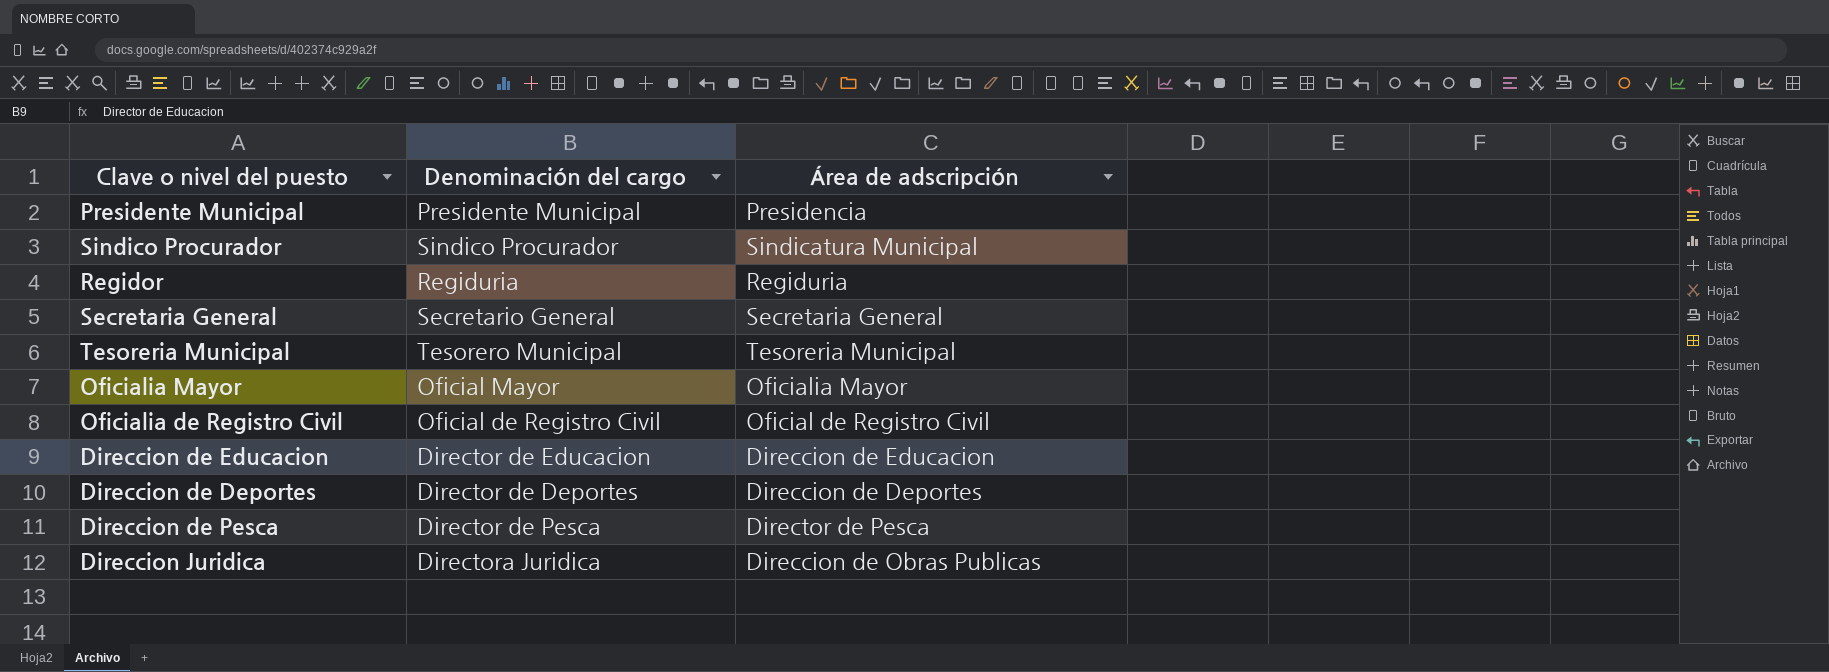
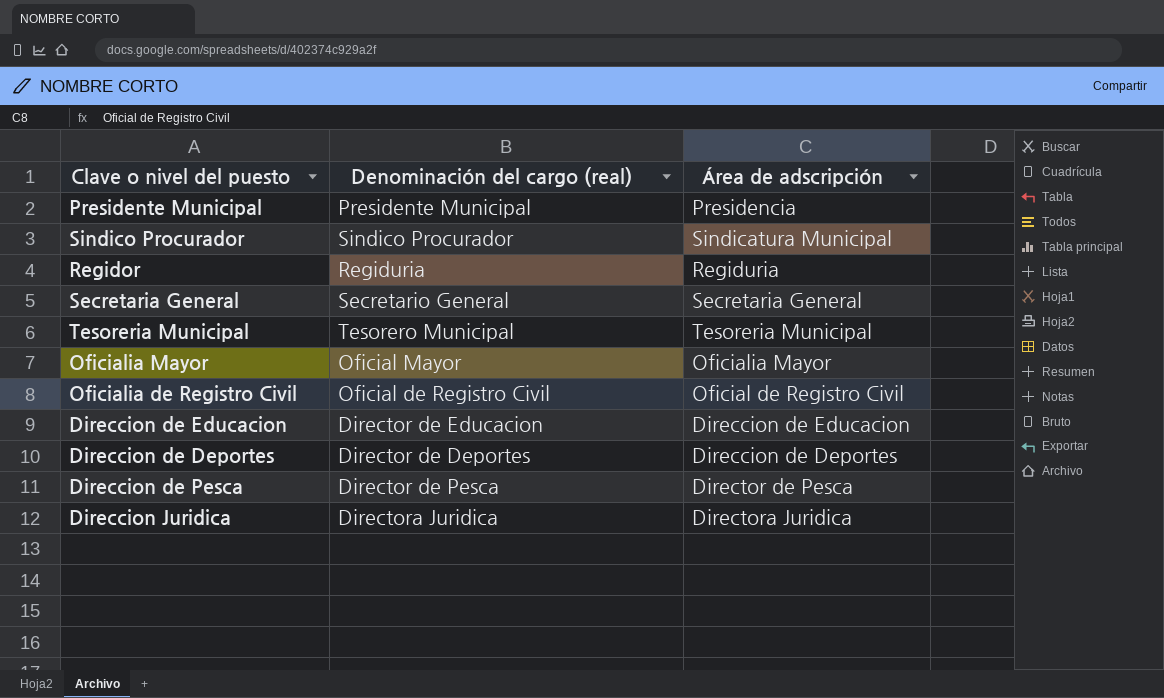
column name: Denominación del cargo -> Denominación del cargo (real)
Direccion Juridica | Área de adscripción: Direccion de Obras Publicas -> Directora Juridica

